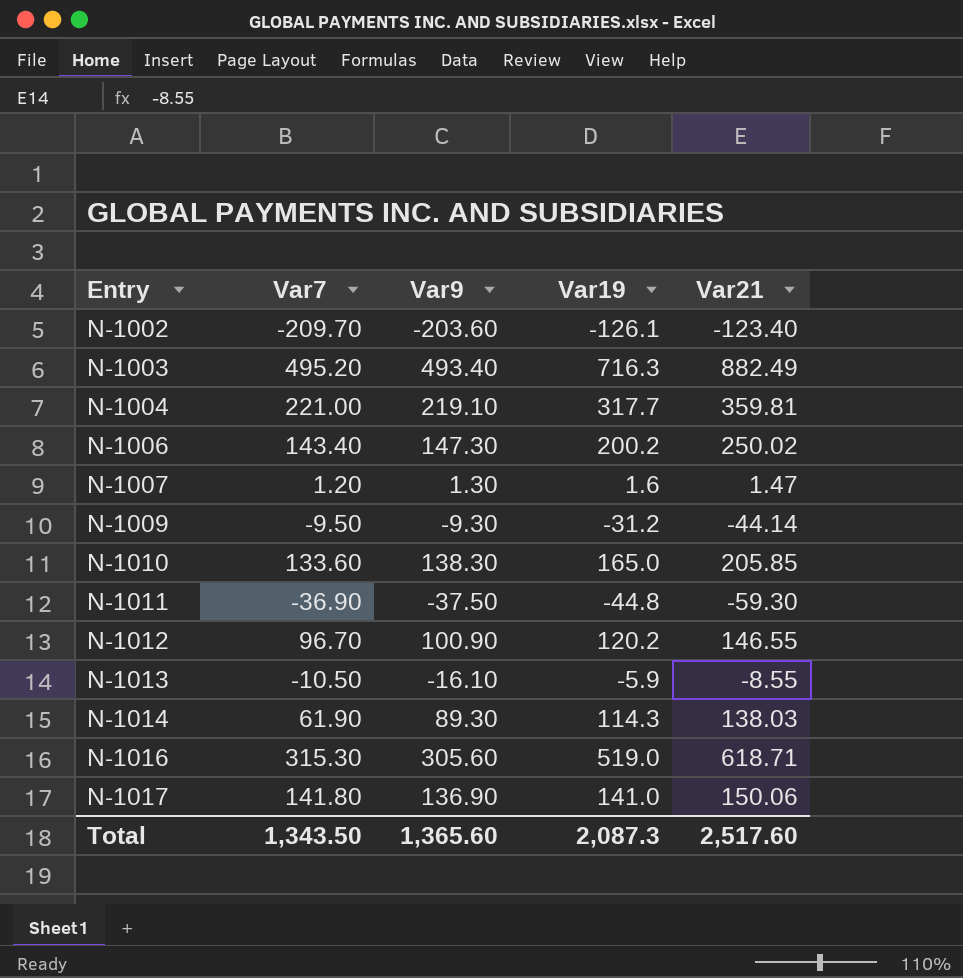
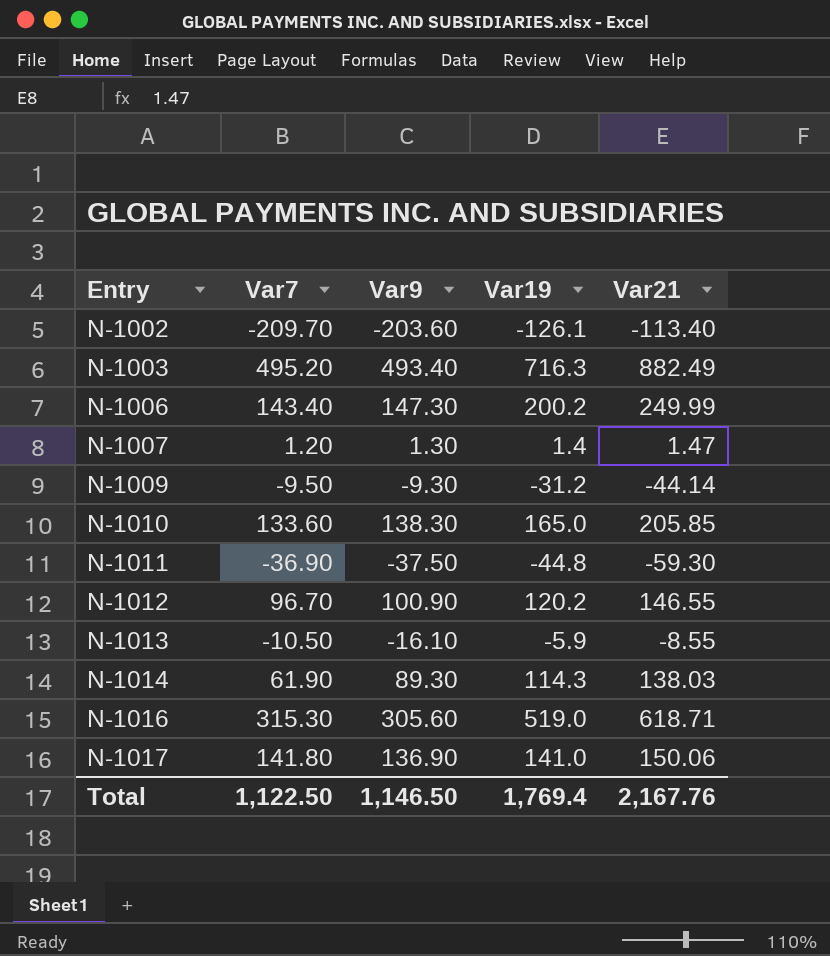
row N-1004: 221.00 | 219.10 | 317.7 | 359.81 -> none
N-1002 | Var21: -123.40 -> -113.40
N-1006 | Var21: 250.02 -> 249.99
N-1007 | Var19: 1.6 -> 1.4
Total | Var7: 1,343.50 -> 1,122.50
Total | Var9: 1,365.60 -> 1,146.50
Total | Var19: 2,087.3 -> 1,769.4
Total | Var21: 2,517.60 -> 2,167.76

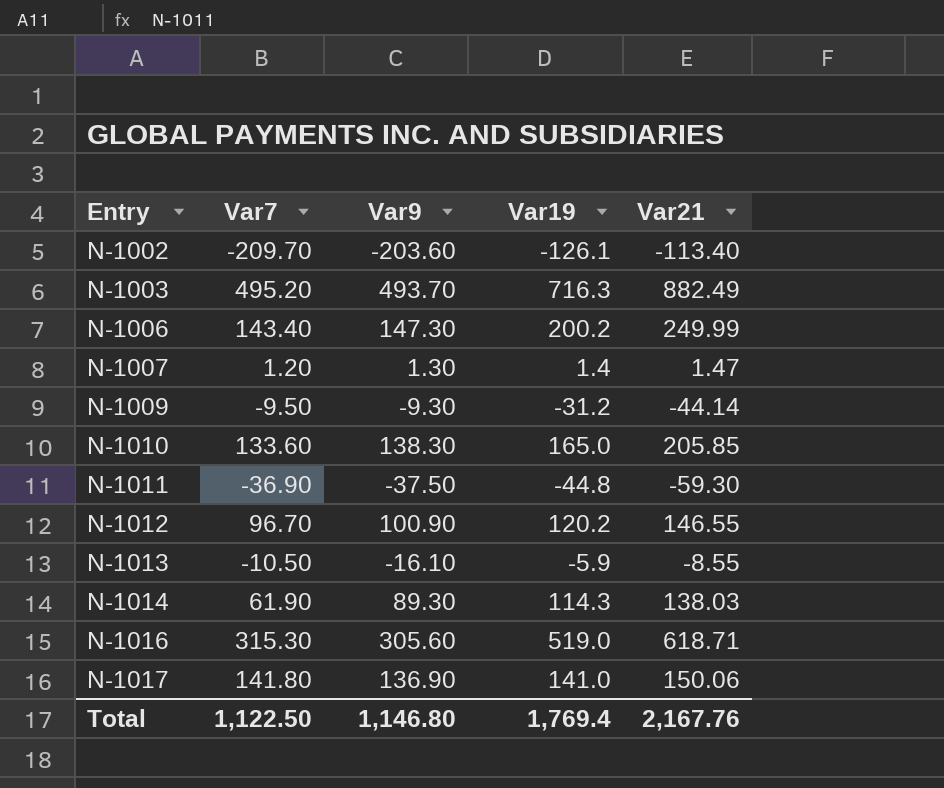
N-1003 | Var9: 493.40 -> 493.70
Total | Var9: 1,146.50 -> 1,146.80

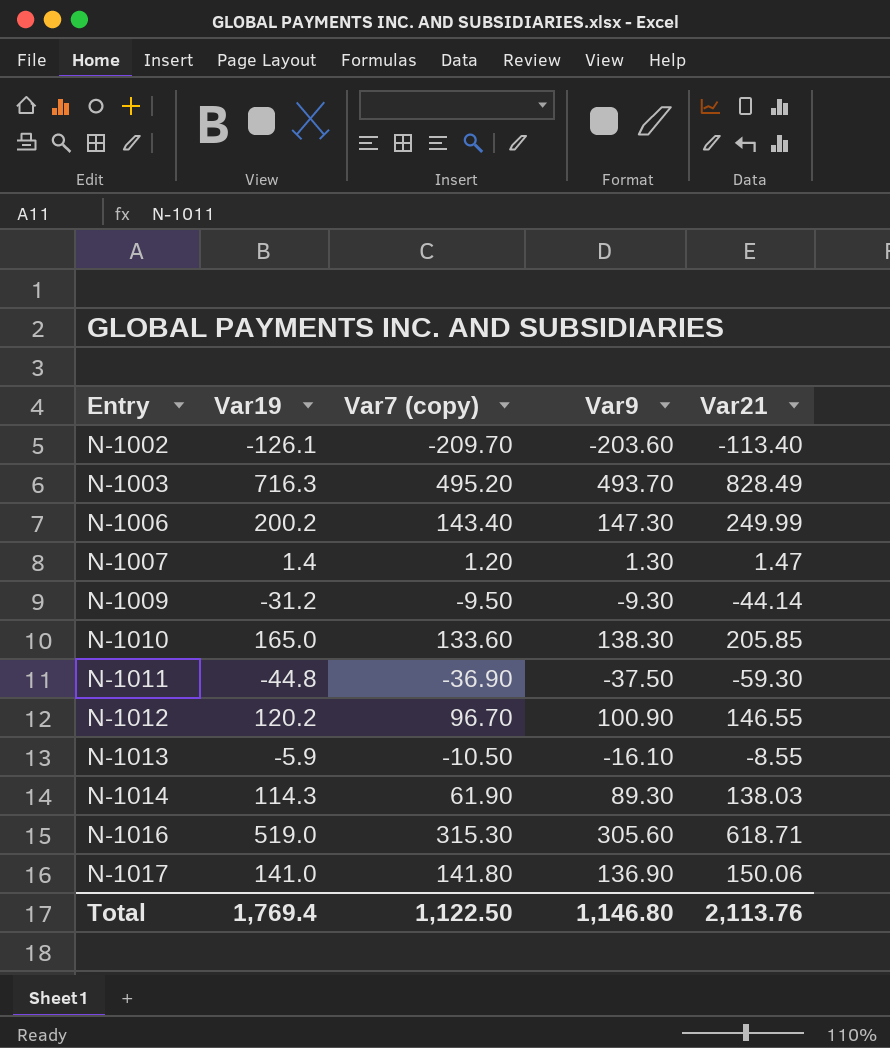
column Var19 | position: 4 -> 2
column name: Var7 -> Var7 (copy)
N-1003 | Var21: 882.49 -> 828.49
Total | Var21: 2,167.76 -> 2,113.76

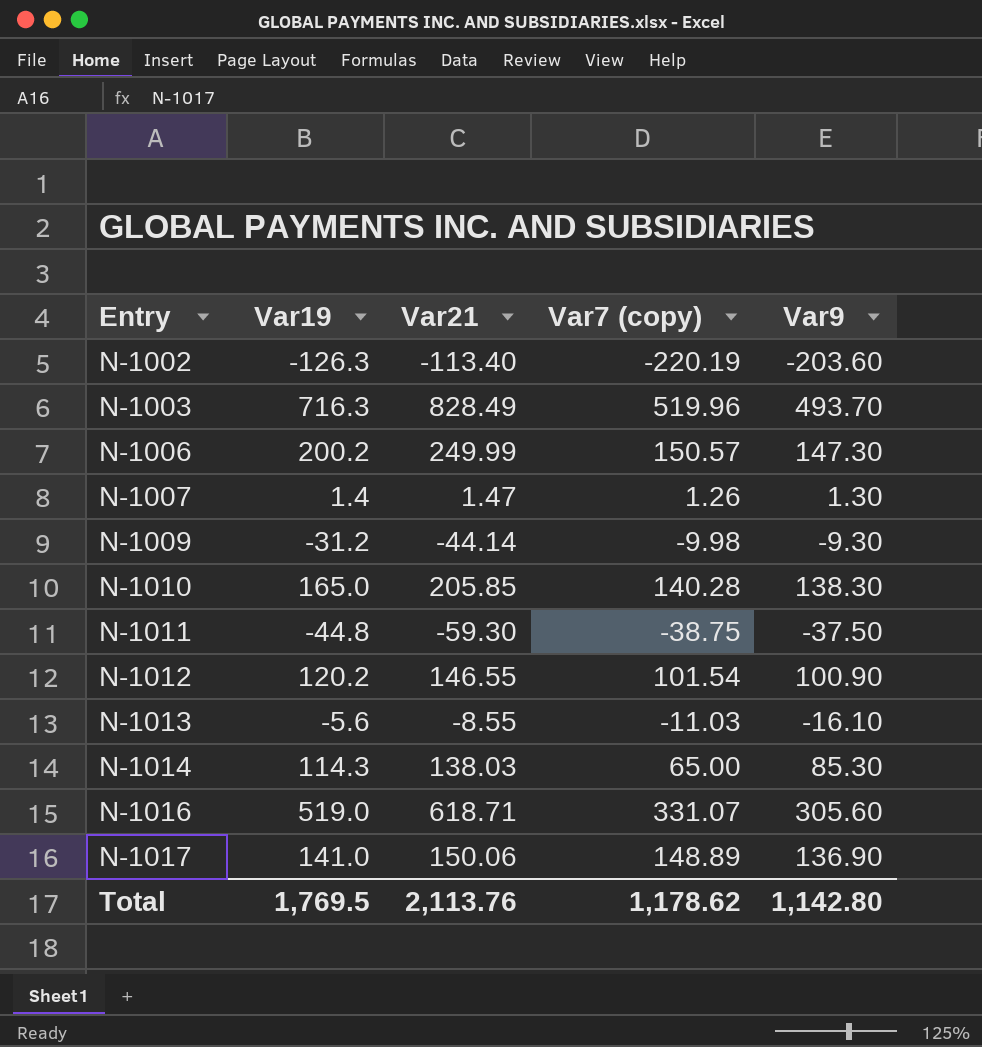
column Var21 | position: 5 -> 3
N-1002 | Var19: -126.1 -> -126.3
N-1002 | Var7 (copy): -209.70 -> -220.19
N-1003 | Var7 (copy): 495.20 -> 519.96
N-1006 | Var7 (copy): 143.40 -> 150.57
N-1007 | Var7 (copy): 1.20 -> 1.26
N-1009 | Var7 (copy): -9.50 -> -9.98
N-1010 | Var7 (copy): 133.60 -> 140.28
N-1011 | Var7 (copy): -36.90 -> -38.75
N-1012 | Var7 (copy): 96.70 -> 101.54
N-1013 | Var19: -5.9 -> -5.6
N-1013 | Var7 (copy): -10.50 -> -11.03
N-1014 | Var7 (copy): 61.90 -> 65.00
N-1014 | Var9: 89.30 -> 85.30
N-1016 | Var7 (copy): 315.30 -> 331.07
N-1017 | Var7 (copy): 141.80 -> 148.89
Total | Var19: 1,769.4 -> 1,769.5
Total | Var7 (copy): 1,122.50 -> 1,178.62
Total | Var9: 1,146.80 -> 1,142.80

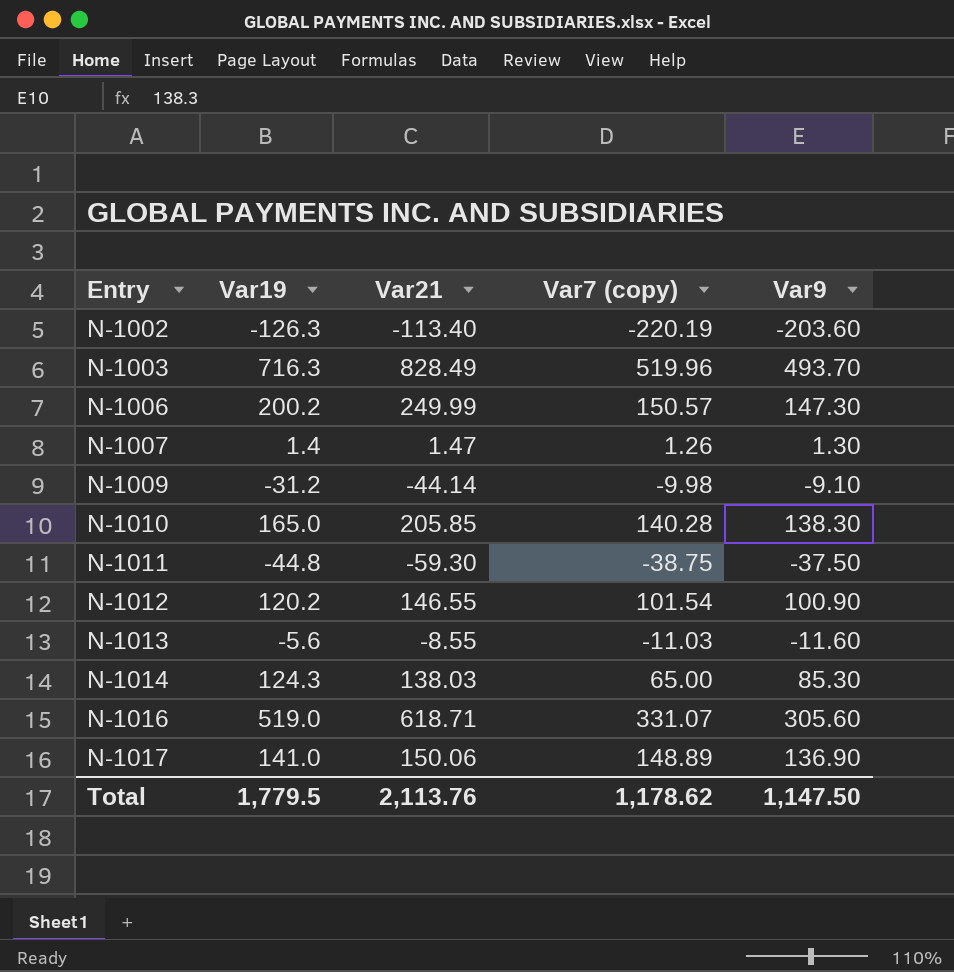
N-1009 | Var9: -9.30 -> -9.10
N-1013 | Var9: -16.10 -> -11.60
N-1014 | Var19: 114.3 -> 124.3
Total | Var19: 1,769.5 -> 1,779.5
Total | Var9: 1,142.80 -> 1,147.50

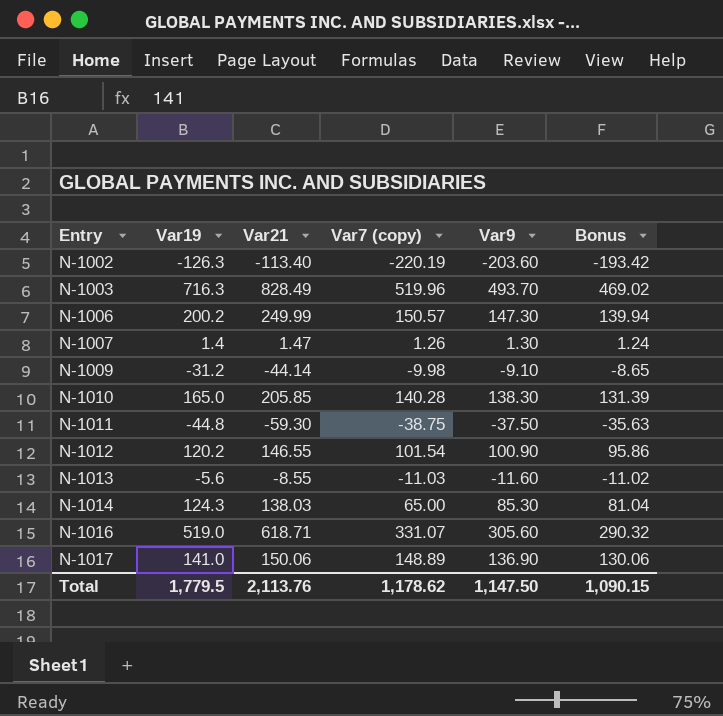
column Bonus | formula: none -> [Var9] * 0.95

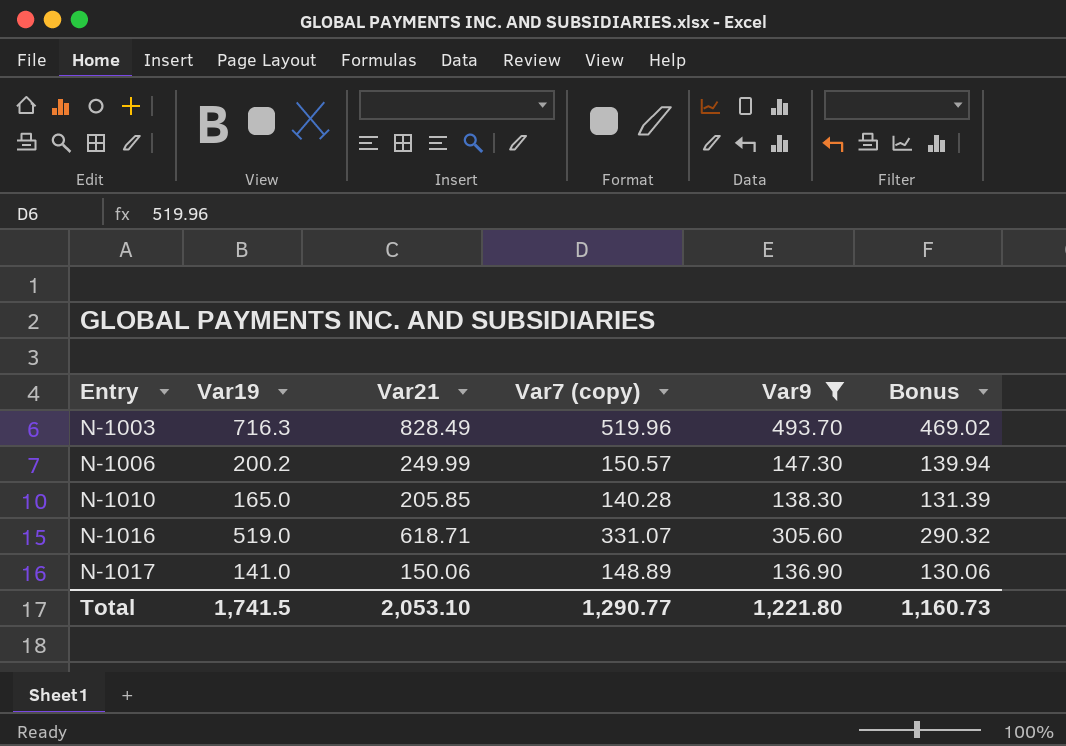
filter: none -> Var9 >= 136.90
Total | Var19: 1,779.5 -> 1,741.5
Total | Var21: 2,113.76 -> 2,053.10
Total | Var7 (copy): 1,178.62 -> 1,290.77
Total | Var9: 1,147.50 -> 1,221.80
Total | Bonus: 1,090.15 -> 1,160.73

